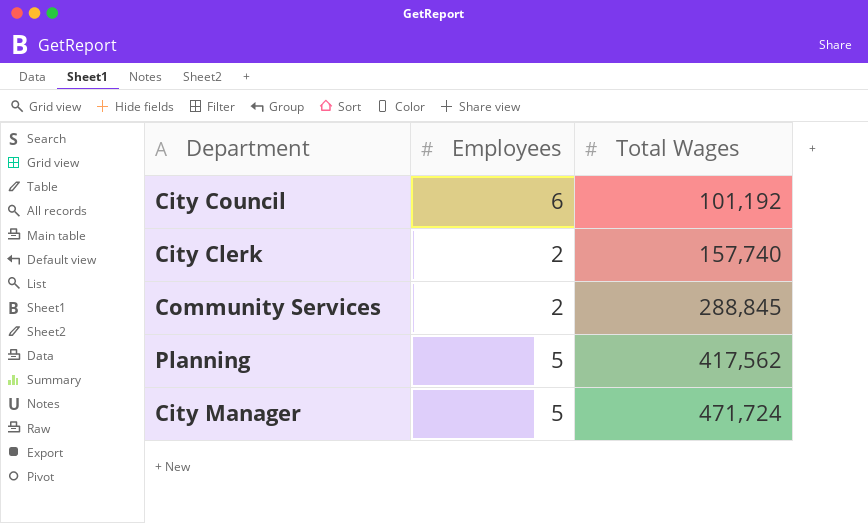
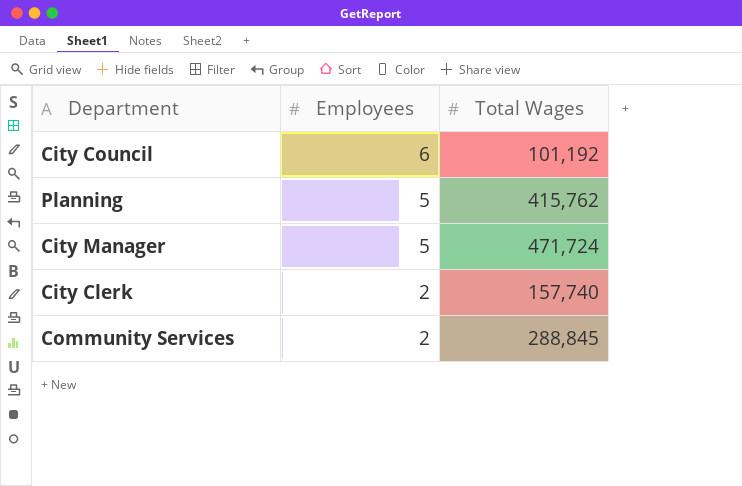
row order: Total Wages ascending -> Employees descending
Planning | Total Wages: 417,562 -> 415,762

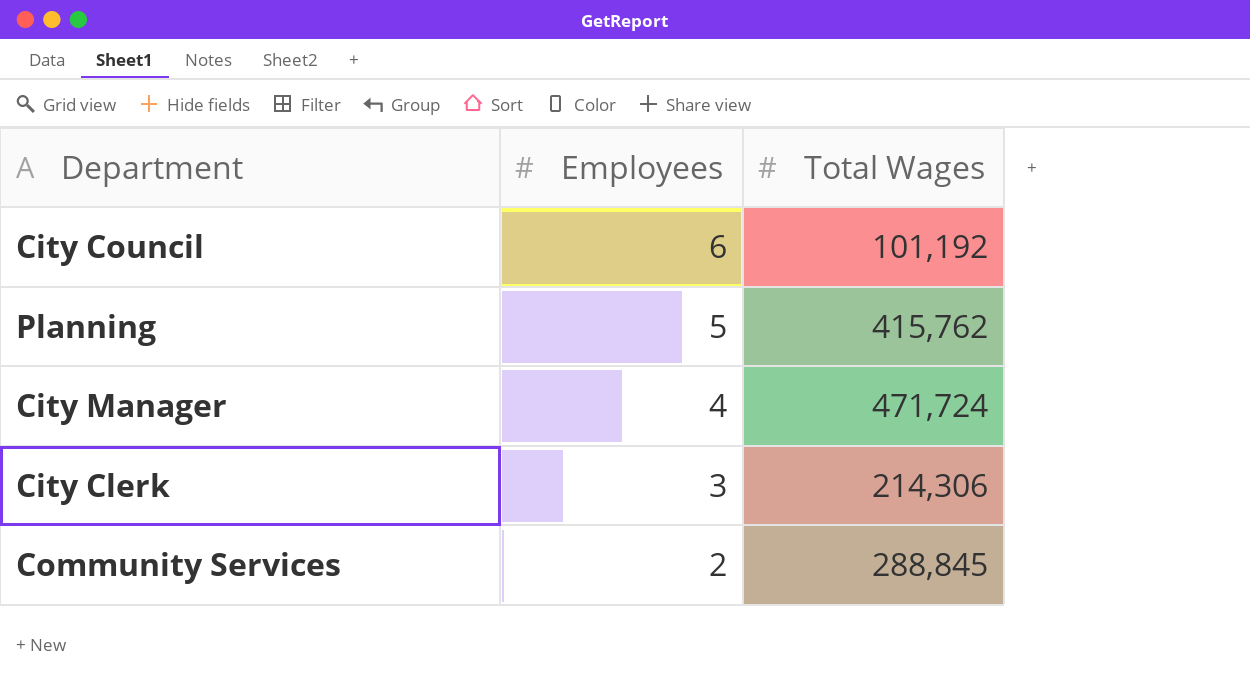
City Manager | Employees: 5 -> 4
City Clerk | Employees: 2 -> 3
City Clerk | Total Wages: 157,740 -> 214,306

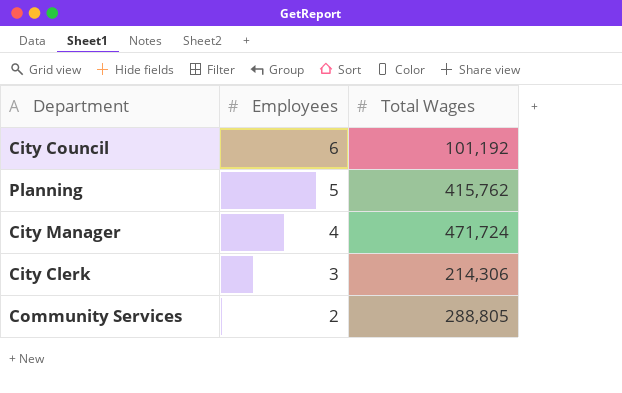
Community Services | Total Wages: 288,845 -> 288,805

